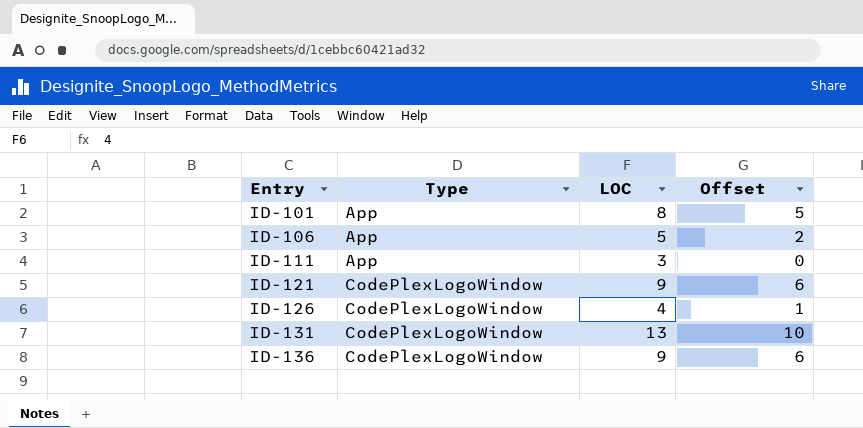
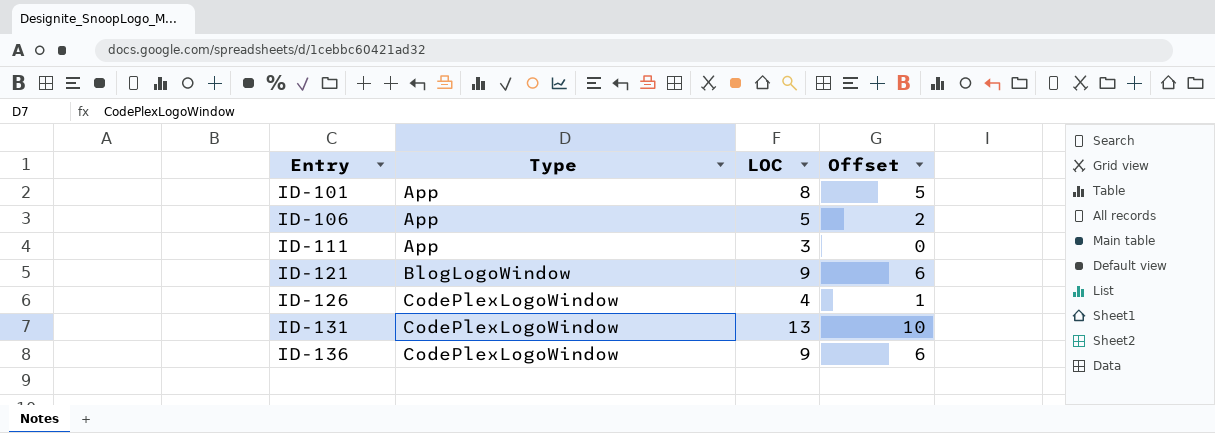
ID-121 | Type: CodePlexLogoWindow -> BlogLogoWindow

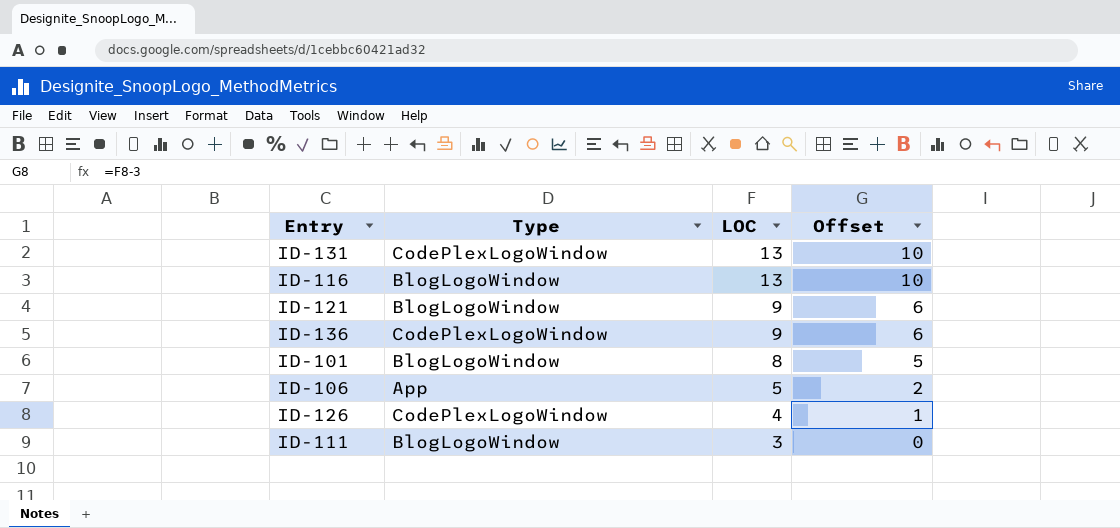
row order: Entry ascending -> LOC descending
row ID-116: none -> BlogLogoWindow | 13 | 10
ID-101 | Type: App -> BlogLogoWindow
ID-111 | Type: App -> BlogLogoWindow

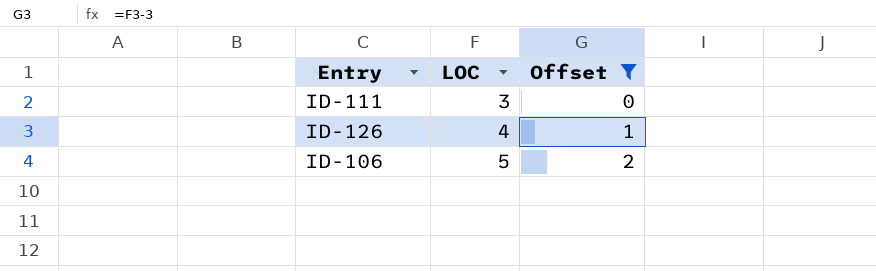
filter: none -> Offset <= 2
row order: LOC descending -> LOC ascending
column Type | position: 2 -> none

